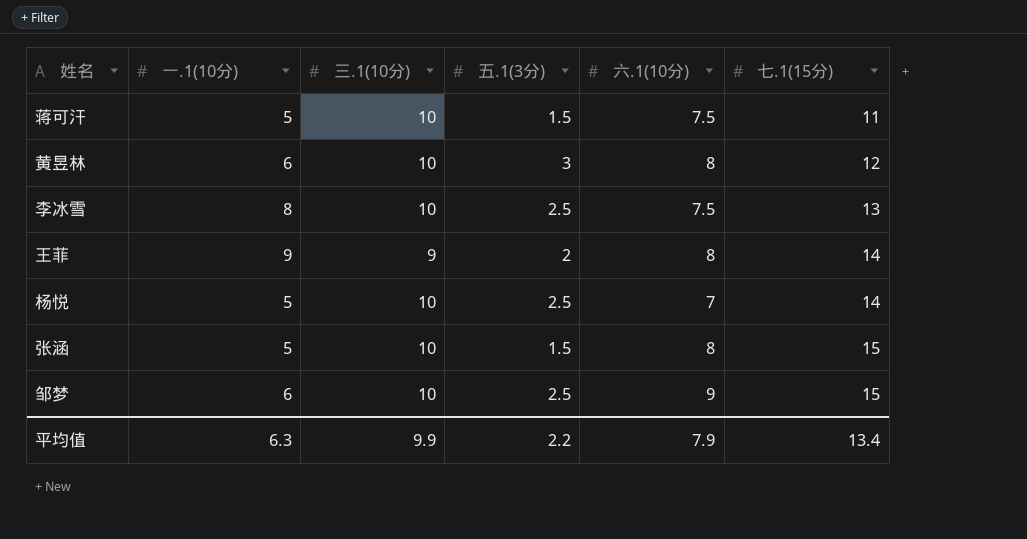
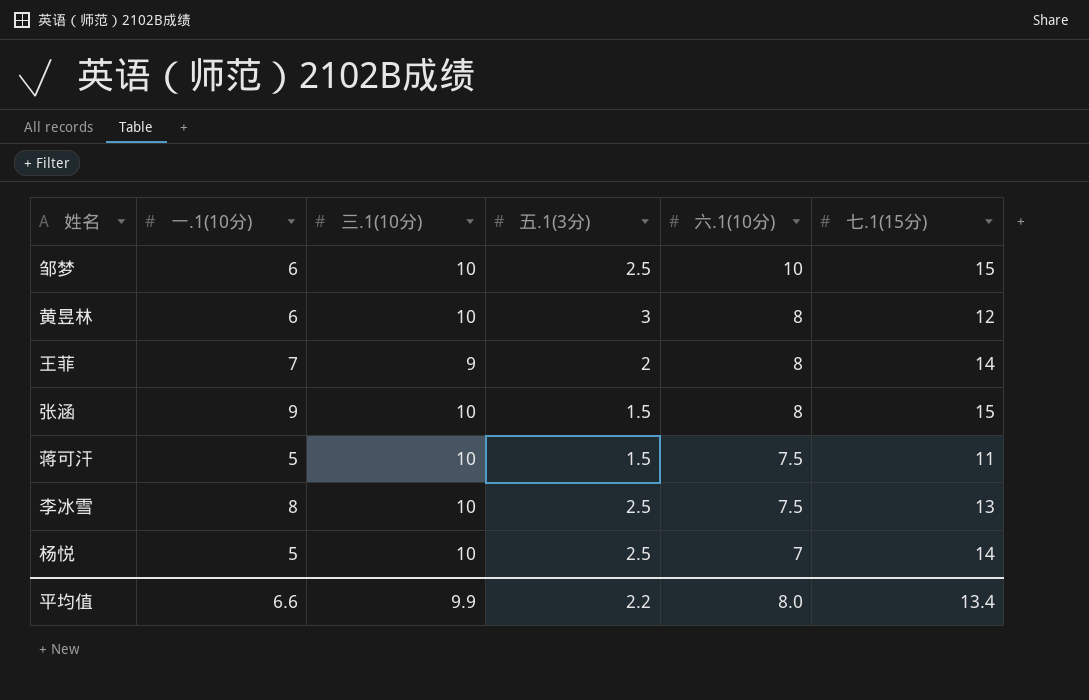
row order: 七.1(15分) ascending -> 六.1(10分) descending
邹梦 | 六.1(10分): 9 -> 10
王菲 | 一.1(10分): 9 -> 7
张涵 | 一.1(10分): 5 -> 9
平均值 | 一.1(10分): 6.3 -> 6.6
平均值 | 六.1(10分): 7.9 -> 8.0

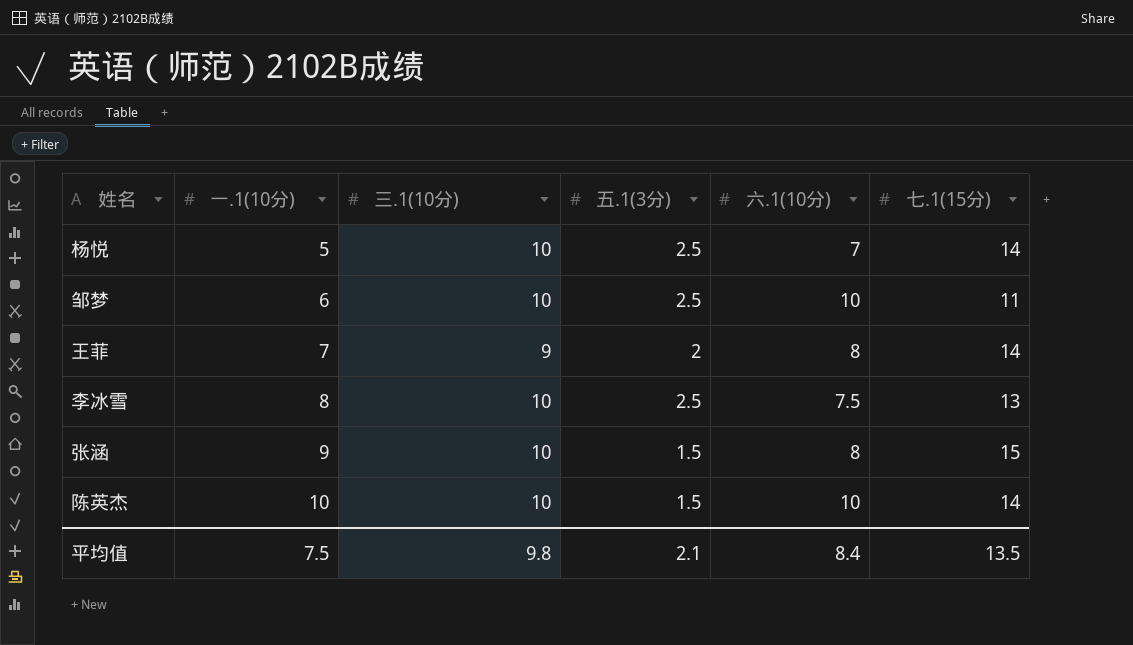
row order: 六.1(10分) descending -> 一.1(10分) ascending
row 黄昱林: 6 | 10 | 3 | 8 | 12 -> none
row 蒋可汗: 5 | 10 | 1.5 | 7.5 | 11 -> none
邹梦 | 七.1(15分): 15 -> 11
row 陈英杰: none -> 10 | 10 | 1.5 | 10 | 14
平均值 | 一.1(10分): 6.6 -> 7.5
平均值 | 三.1(10分): 9.9 -> 9.8
平均值 | 五.1(3分): 2.2 -> 2.1
平均值 | 六.1(10分): 8.0 -> 8.4
平均值 | 七.1(15分): 13.4 -> 13.5

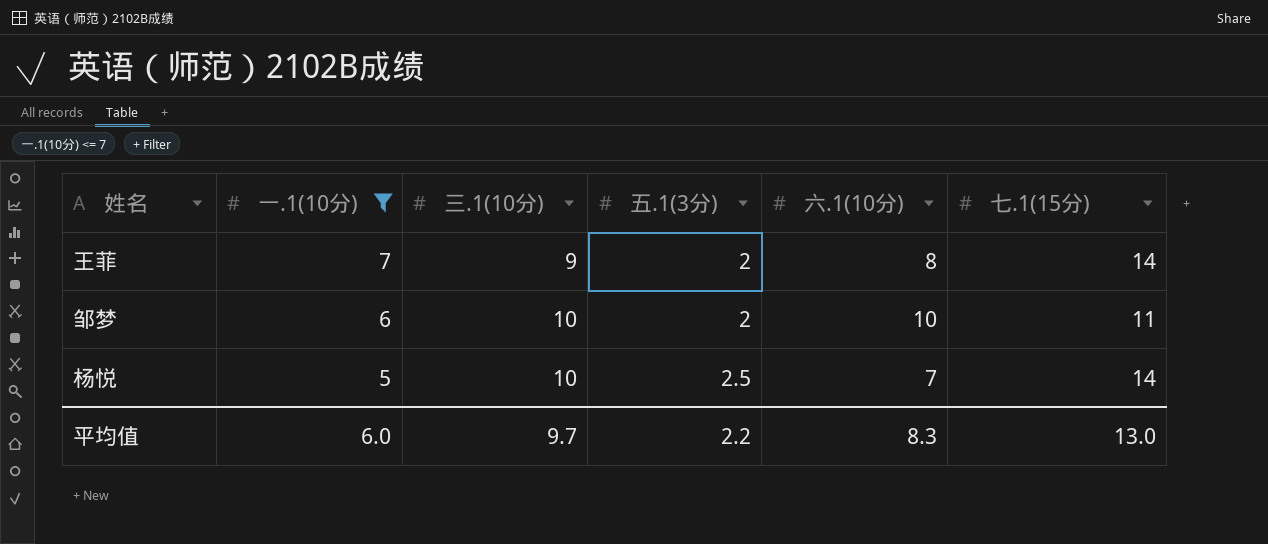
filter: none -> 一.1(10分) <= 7
row order: 一.1(10分) ascending -> 一.1(10分) descending
邹梦 | 五.1(3分): 2.5 -> 2
平均值 | 一.1(10分): 7.5 -> 6.0
平均值 | 三.1(10分): 9.8 -> 9.7
平均值 | 五.1(3分): 2.1 -> 2.2
平均值 | 六.1(10分): 8.4 -> 8.3
平均值 | 七.1(15分): 13.5 -> 13.0

